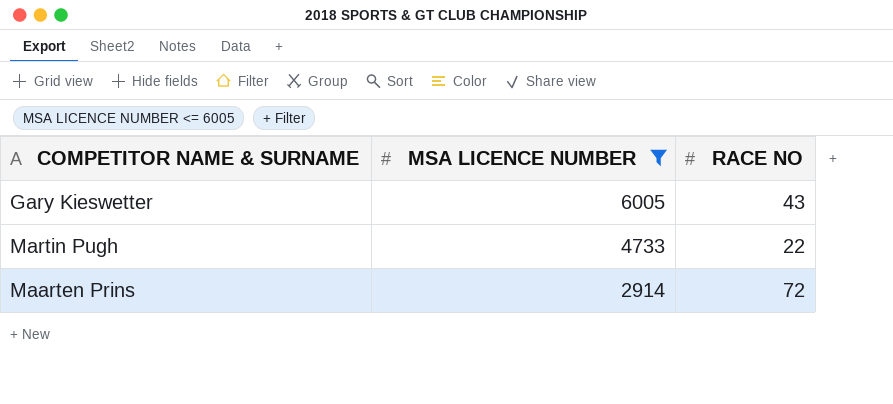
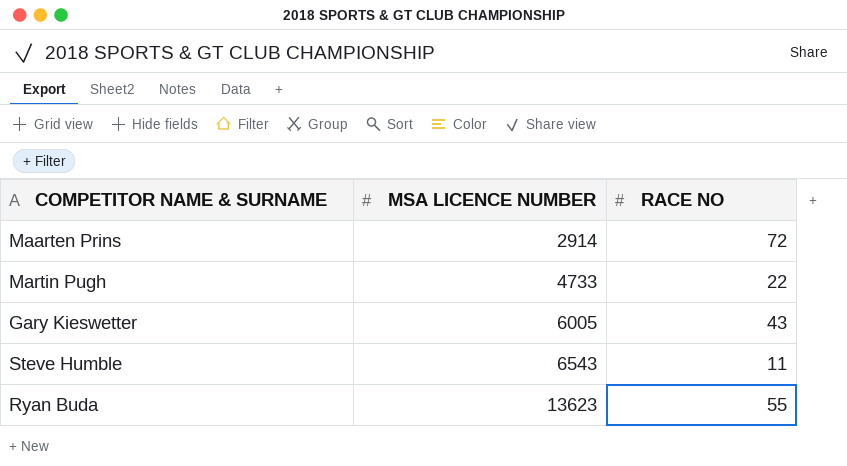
filter: MSA LICENCE NUMBER <= 6005 -> none
row order: MSA LICENCE NUMBER descending -> MSA LICENCE NUMBER ascending

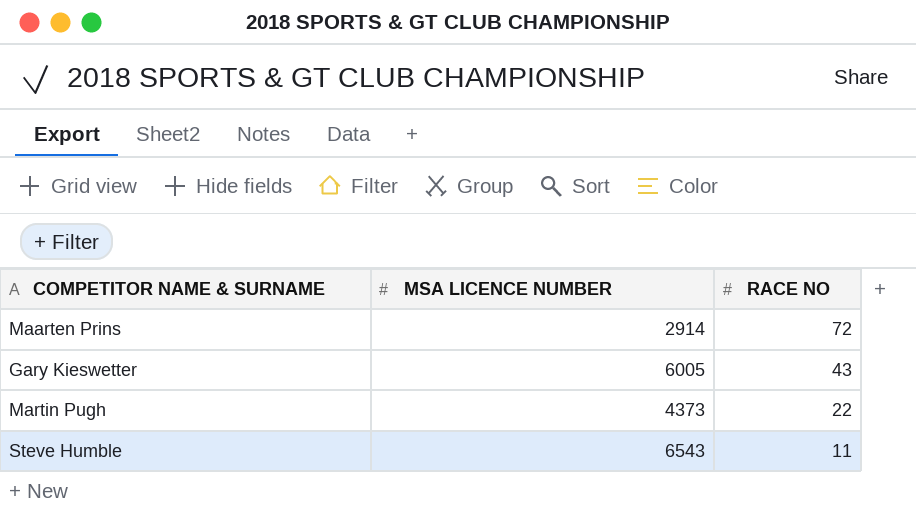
row order: MSA LICENCE NUMBER ascending -> RACE NO descending
row Ryan Buda: 13623 | 55 -> none
Martin Pugh | MSA LICENCE NUMBER: 4733 -> 4373

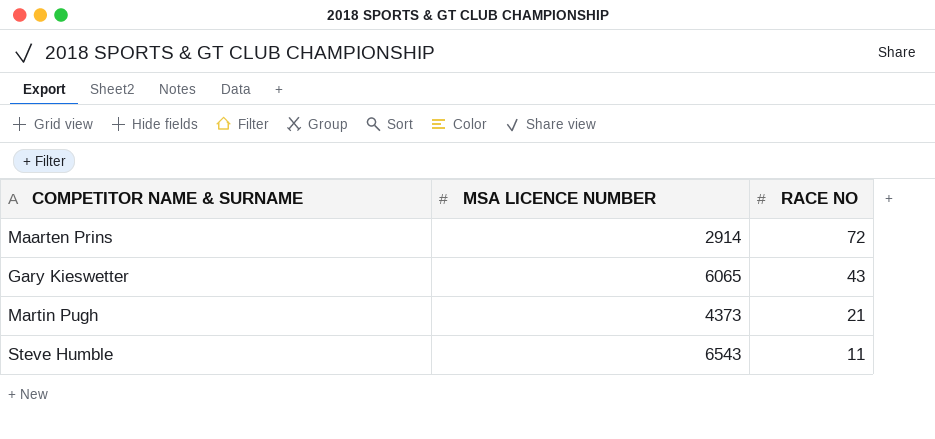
Gary Kieswetter | MSA LICENCE NUMBER: 6005 -> 6065
Martin Pugh | RACE NO: 22 -> 21

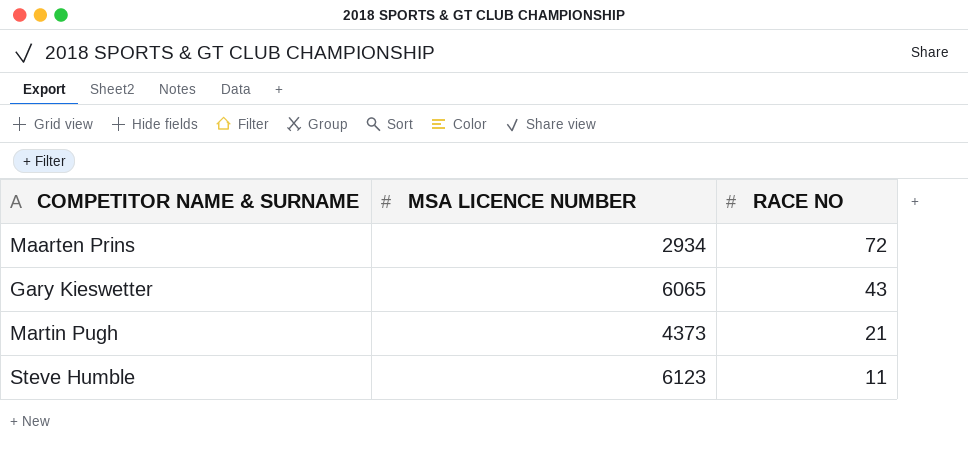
Maarten Prins | MSA LICENCE NUMBER: 2914 -> 2934
Steve Humble | MSA LICENCE NUMBER: 6543 -> 6123

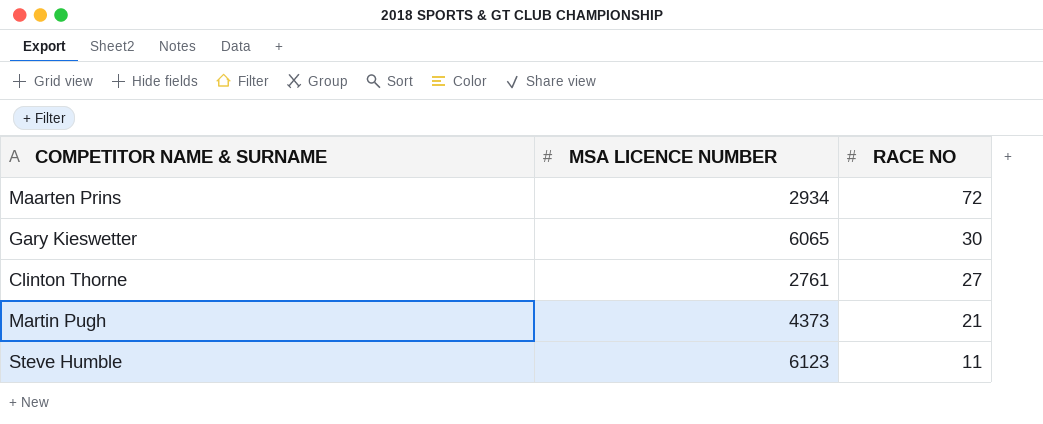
Gary Kieswetter | RACE NO: 43 -> 30
row Clinton Thorne: none -> 2761 | 27

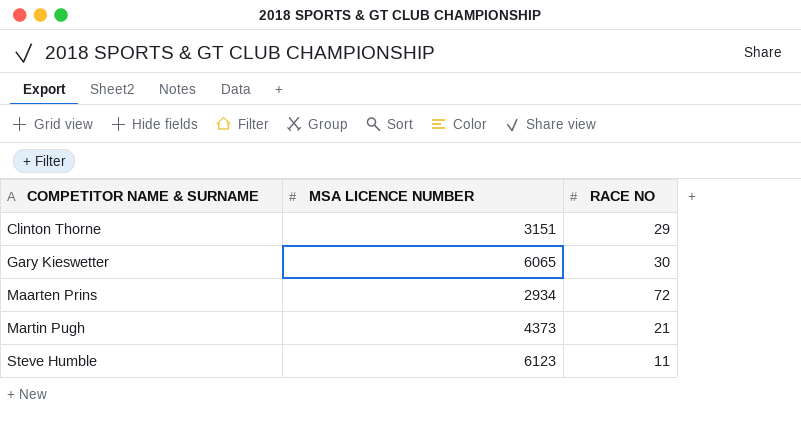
row order: RACE NO descending -> COMPETITOR NAME & SURNAME ascending
Clinton Thorne | MSA LICENCE NUMBER: 2761 -> 3151
Clinton Thorne | RACE NO: 27 -> 29

